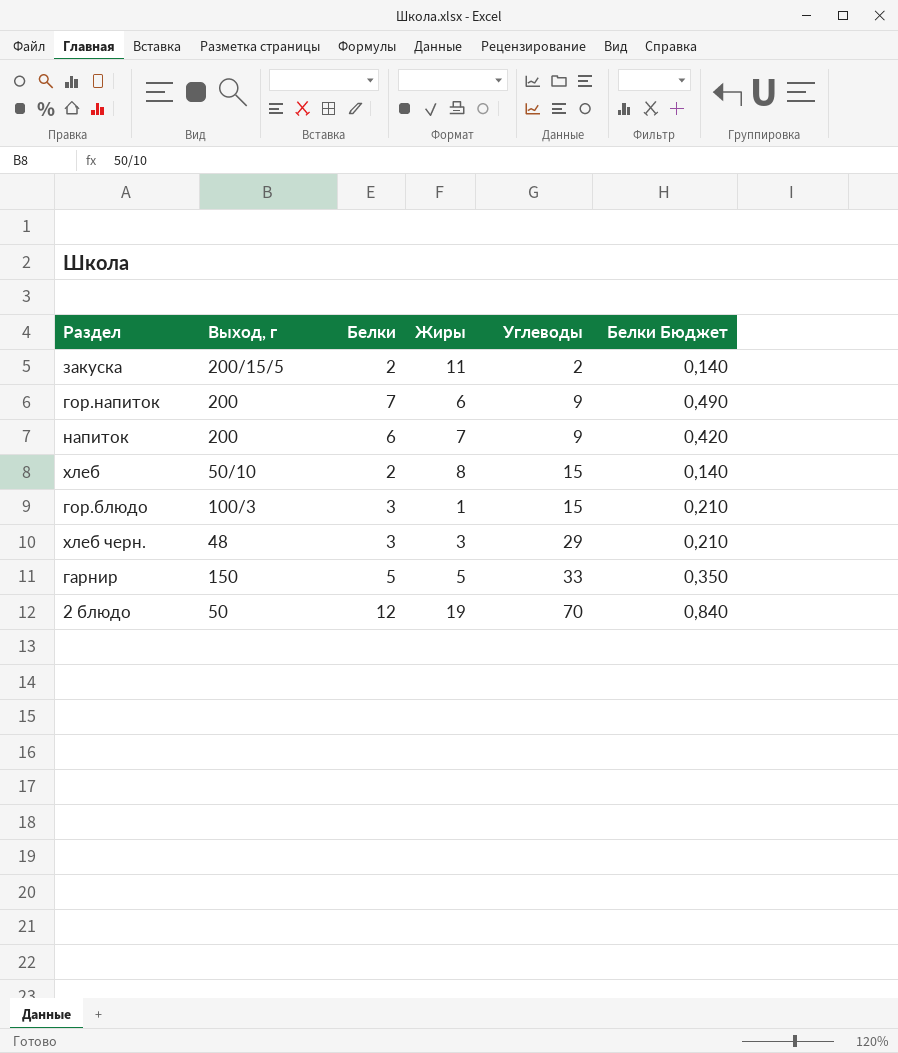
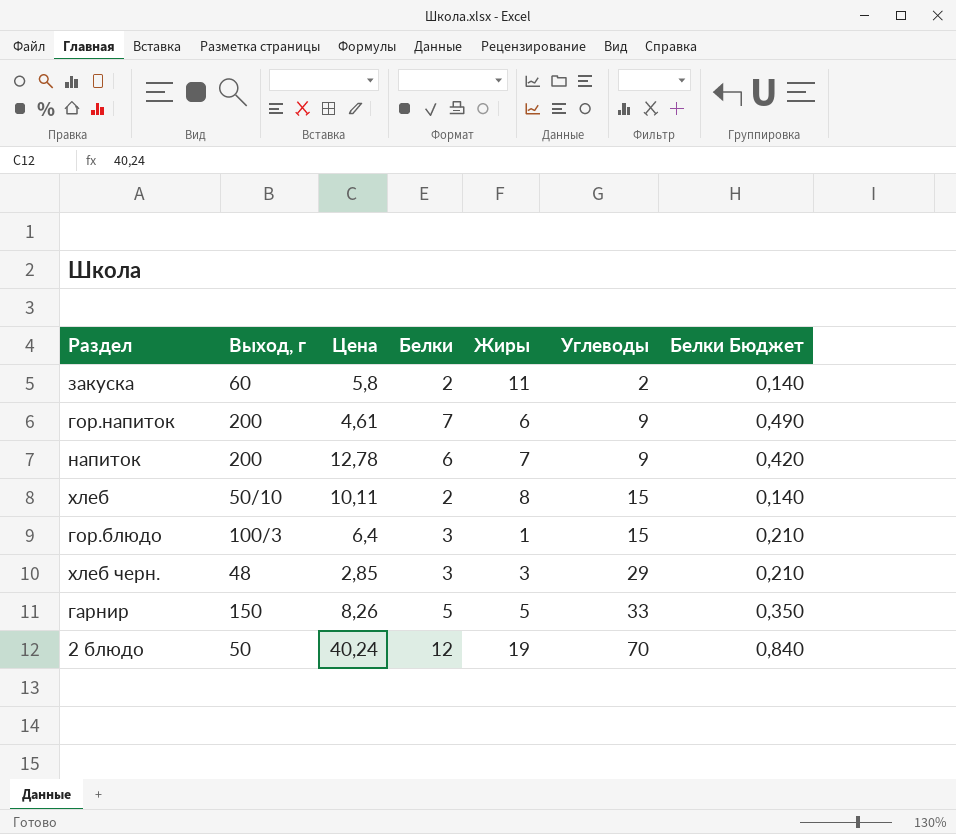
column Цена | position: none -> 3
закуска | Выход, г: 200/15/5 -> 60

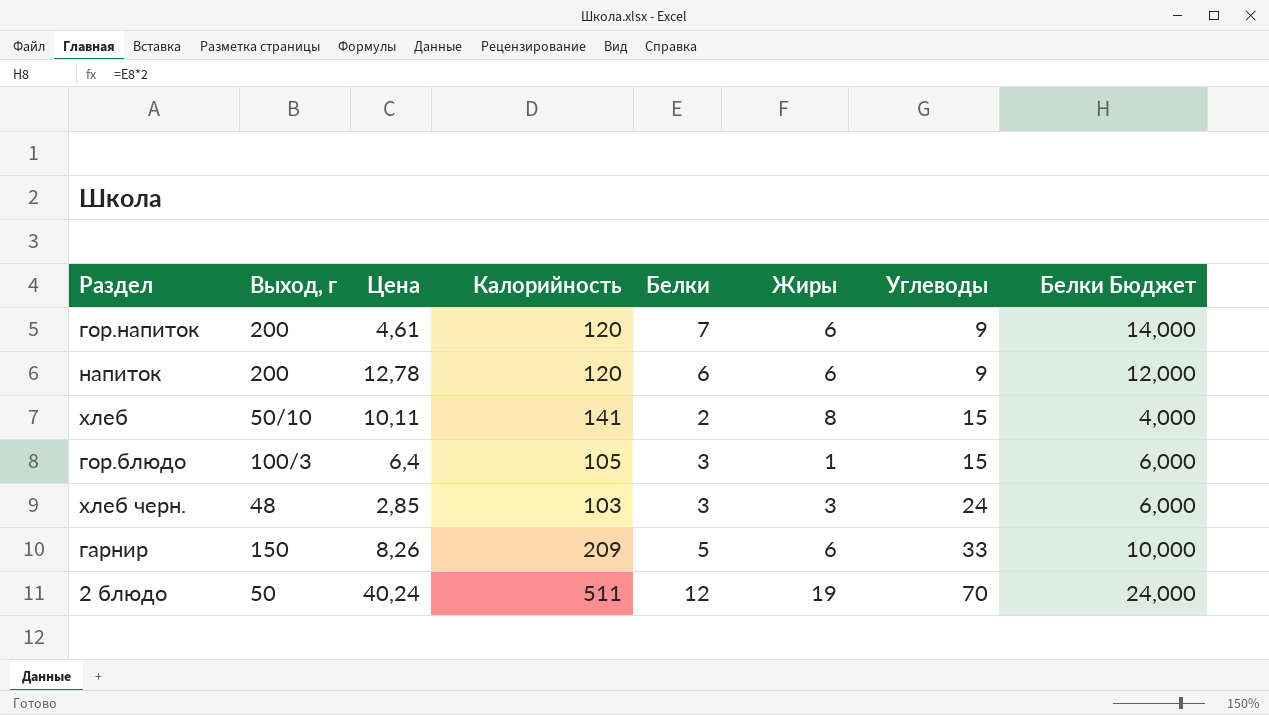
column Калорийность | position: none -> 4
column Белки Бюджет | formula: [Белки] * 0,07 -> [Белки] * 2
row закуска: 60 | 5,8 | 2 | 11 | 2 | 0,140 -> none
напиток | Жиры: 7 -> 6
хлеб черн. | Углеводы: 29 -> 24
гарнир | Жиры: 5 -> 6

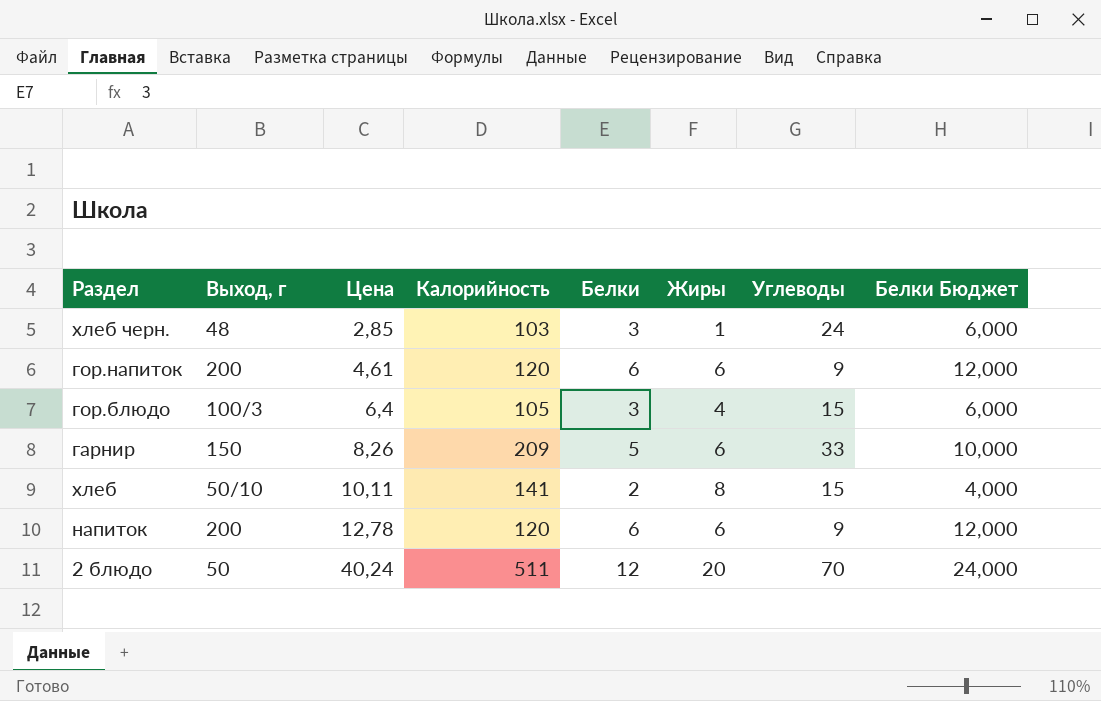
row order: Углеводы ascending -> Цена ascending
хлеб черн. | Жиры: 3 -> 1
гор.напиток | Белки: 7 -> 6
гор.напиток | Белки Бюджет: 14,000 -> 12,000
гор.блюдо | Жиры: 1 -> 4
2 блюдо | Жиры: 19 -> 20

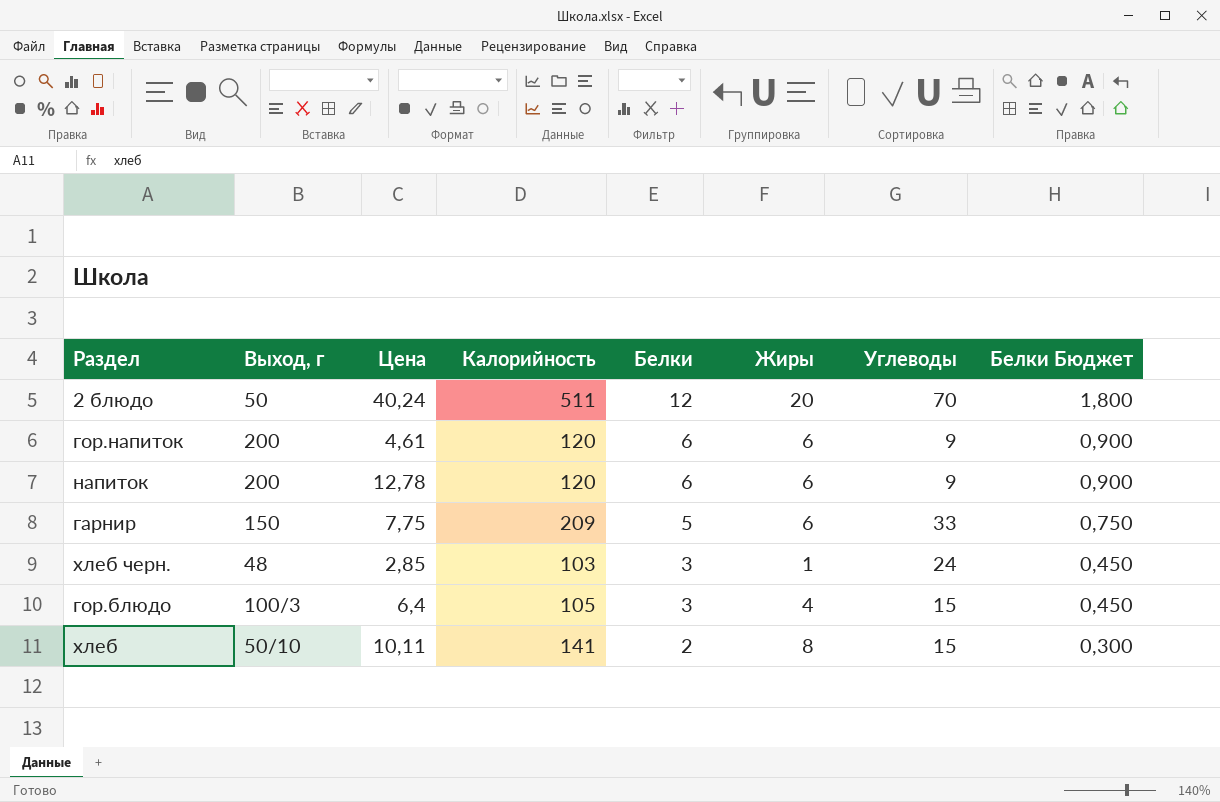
row order: Цена ascending -> Белки descending
column Белки Бюджет | formula: [Белки] * 2 -> [Белки] * 0,15
гарнир | Цена: 8,26 -> 7,75

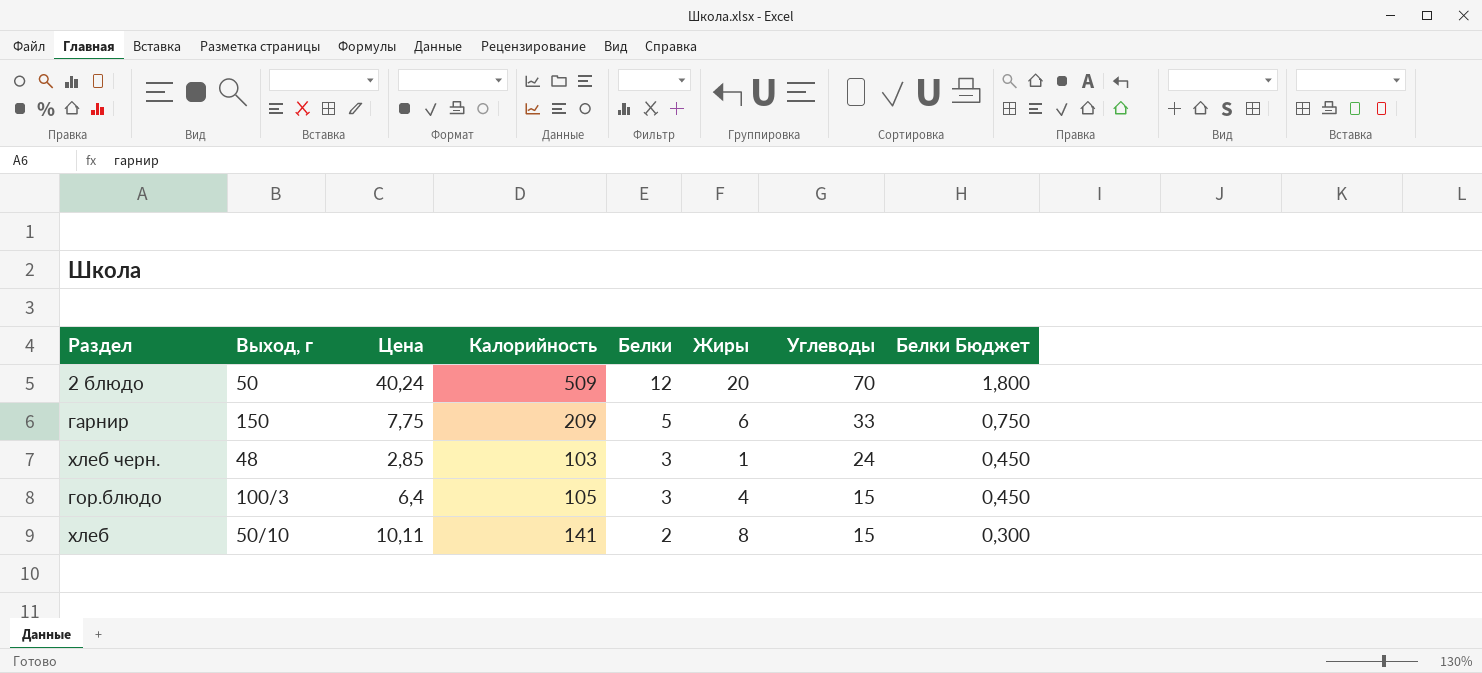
row гор.напиток: 200 | 4,61 | 120 | 6 | 6 | 9 | 0,900 -> none
row напиток: 200 | 12,78 | 120 | 6 | 6 | 9 | 0,900 -> none
2 блюдо | Калорийность: 511 -> 509

